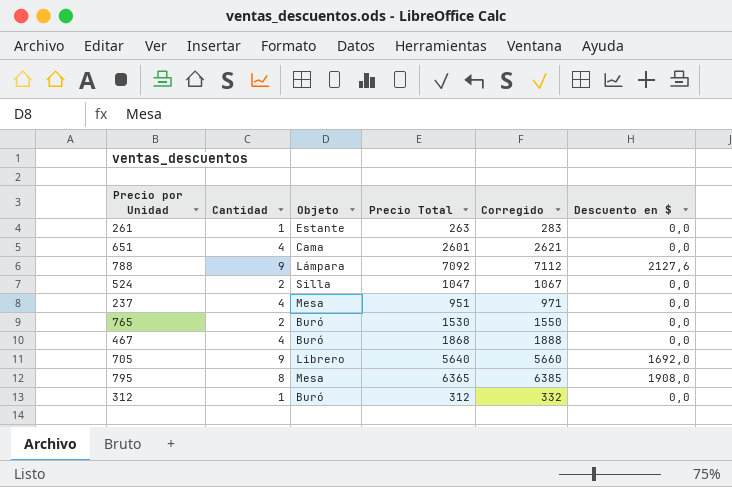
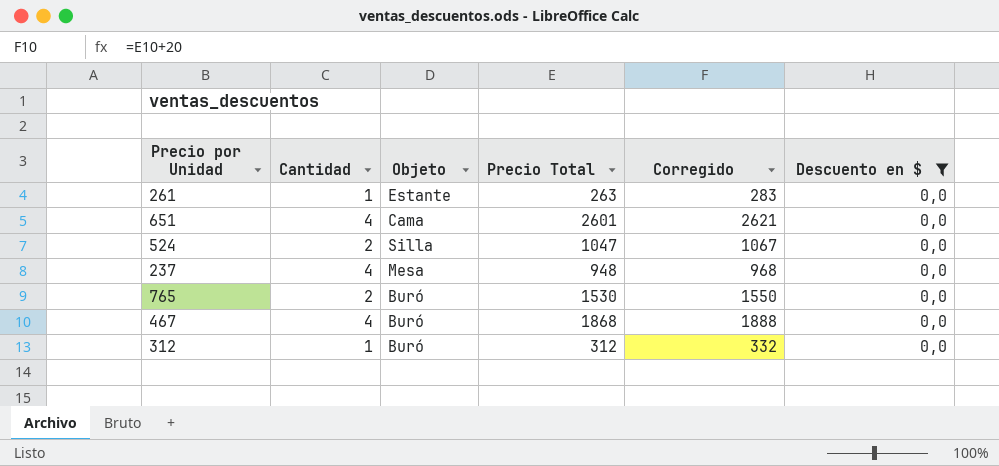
filter: none -> Descuento en $ = 0,0
237 | Precio Total: 951 -> 948
237 | Corregido: 971 -> 968

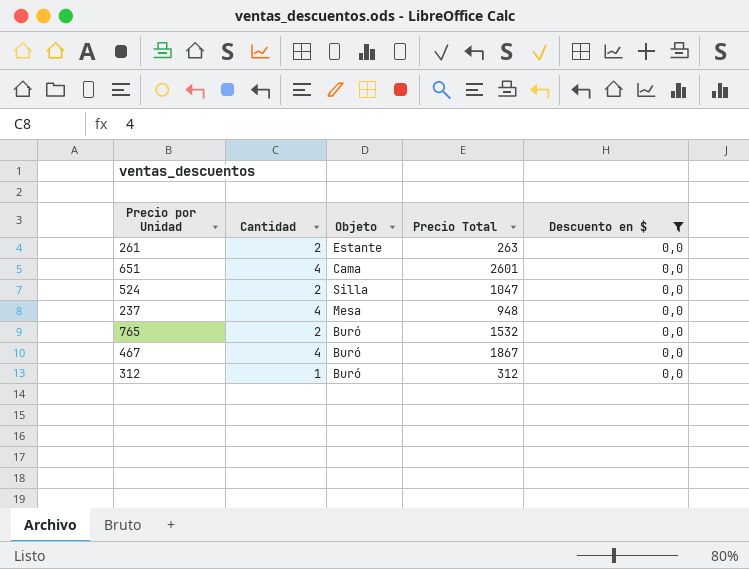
column Corregido | formula: [Precio Total] + 20 -> none
261 | Cantidad: 1 -> 2
765 | Precio Total: 1530 -> 1532
467 | Precio Total: 1868 -> 1867

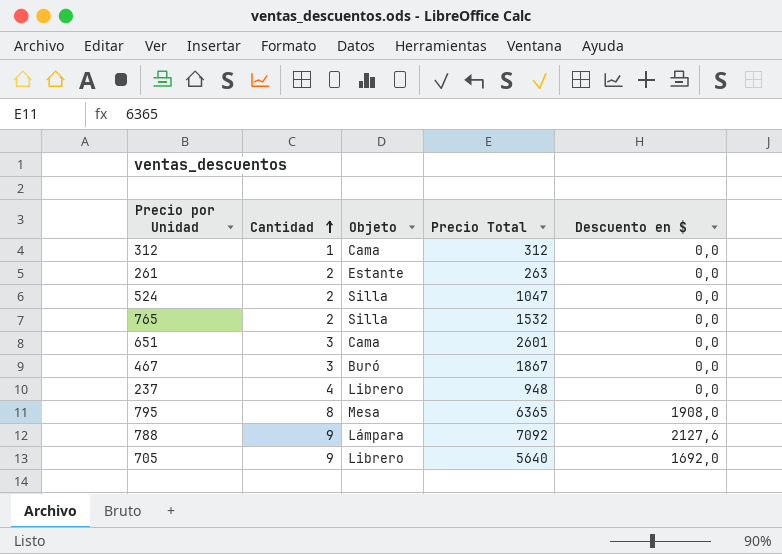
filter: Descuento en $ = 0,0 -> none
row order: none -> Cantidad ascending
312 | Objeto: Buró -> Cama
765 | Objeto: Buró -> Silla
651 | Cantidad: 4 -> 3
467 | Cantidad: 4 -> 3
237 | Objeto: Mesa -> Librero

